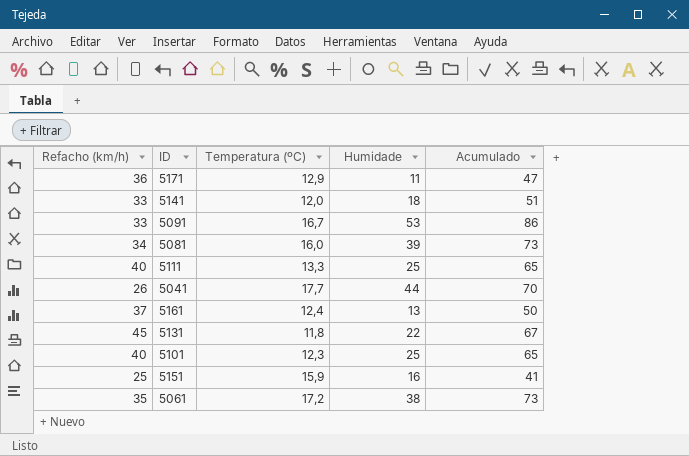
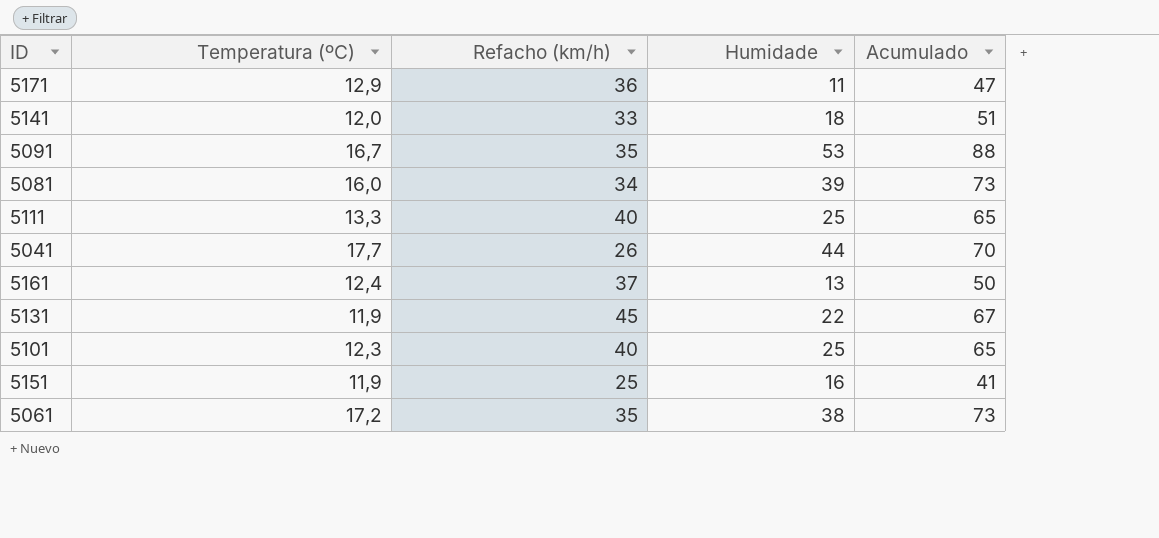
column Refacho (km/h) | position: 1 -> 3
5091 | Refacho (km/h): 33 -> 35
5091 | Acumulado: 86 -> 88
5131 | Temperatura (ºC): 11,8 -> 11,9
5151 | Temperatura (ºC): 15,9 -> 11,9

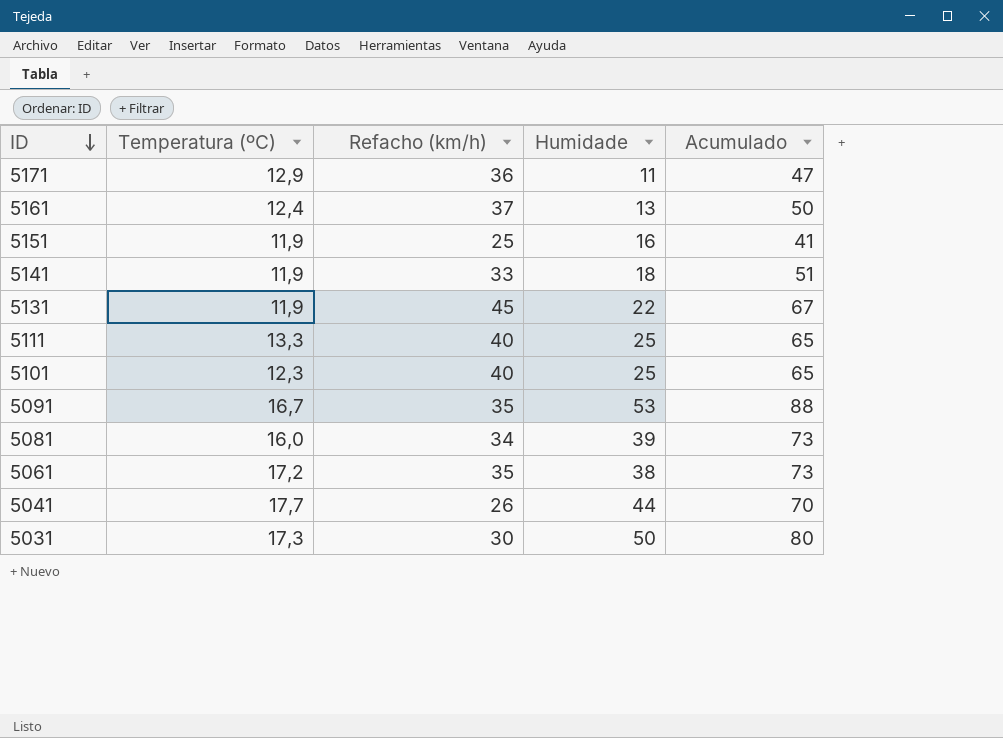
row order: none -> ID descending
5141 | Temperatura (ºC): 12,0 -> 11,9
row 5031: none -> 17,3 | 30 | 50 | 80

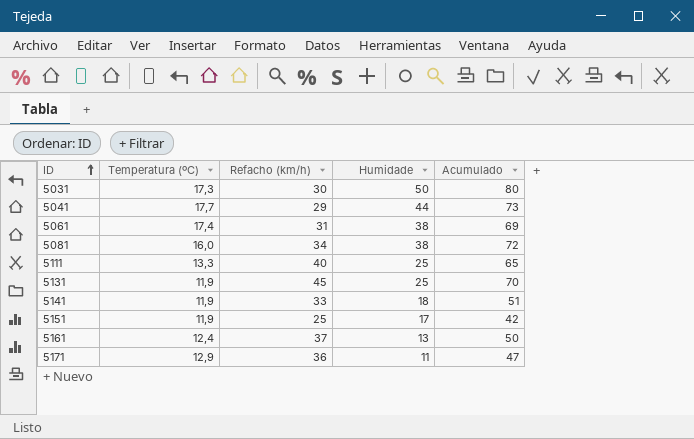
row order: ID descending -> ID ascending
row 5101: 12,3 | 40 | 25 | 65 -> none
row 5091: 16,7 | 35 | 53 | 88 -> none
5041 | Refacho (km/h): 26 -> 29
5041 | Acumulado: 70 -> 73
5061 | Temperatura (ºC): 17,2 -> 17,4
5061 | Refacho (km/h): 35 -> 31
5061 | Acumulado: 73 -> 69
5081 | Humidade: 39 -> 38
5081 | Acumulado: 73 -> 72
5131 | Humidade: 22 -> 25
5131 | Acumulado: 67 -> 70
5151 | Humidade: 16 -> 17
5151 | Acumulado: 41 -> 42

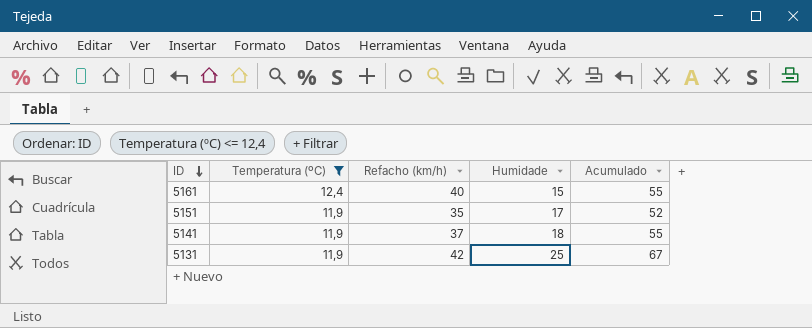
filter: none -> Temperatura (ºC) <= 12,4
row order: ID ascending -> ID descending
5161 | Refacho (km/h): 37 -> 40
5161 | Humidade: 13 -> 15
5161 | Acumulado: 50 -> 55
5151 | Refacho (km/h): 25 -> 35
5151 | Acumulado: 42 -> 52
5141 | Refacho (km/h): 33 -> 37
5141 | Acumulado: 51 -> 55
5131 | Refacho (km/h): 45 -> 42
5131 | Acumulado: 70 -> 67

